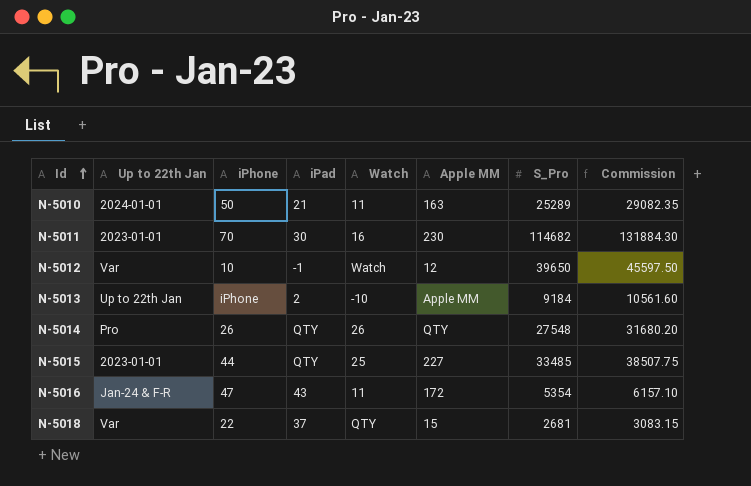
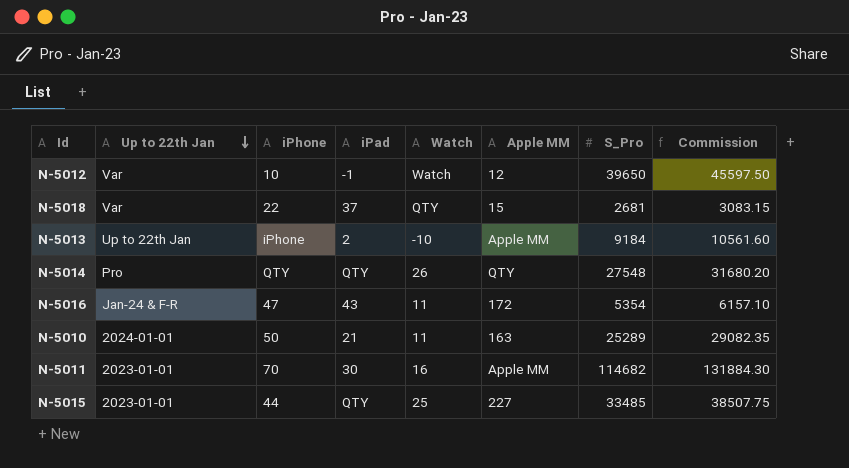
row order: Id ascending -> Up to 22th Jan descending
N-5014 | iPhone: 26 -> QTY
N-5011 | Apple MM: 230 -> Apple MM

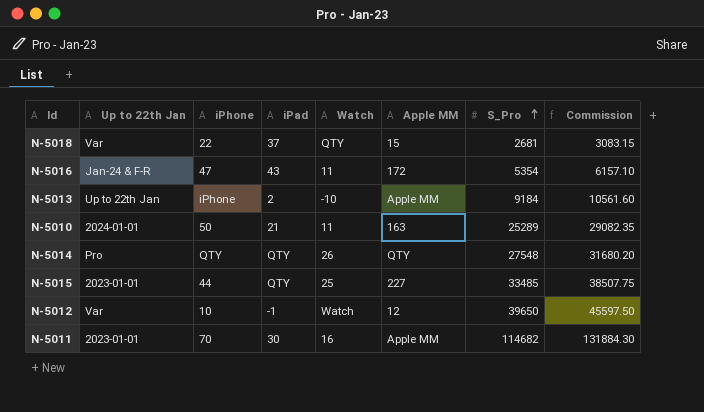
row order: Up to 22th Jan descending -> S_Pro ascending

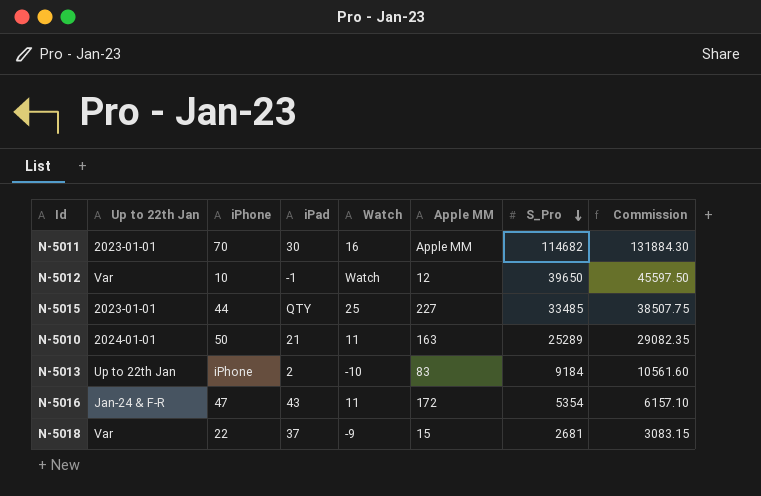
row order: S_Pro ascending -> S_Pro descending
row N-5014: Pro | QTY | QTY | 26 | QTY | 27548 | 31680.20 -> none
N-5013 | Apple MM: Apple MM -> 83
N-5018 | Watch: QTY -> -9

